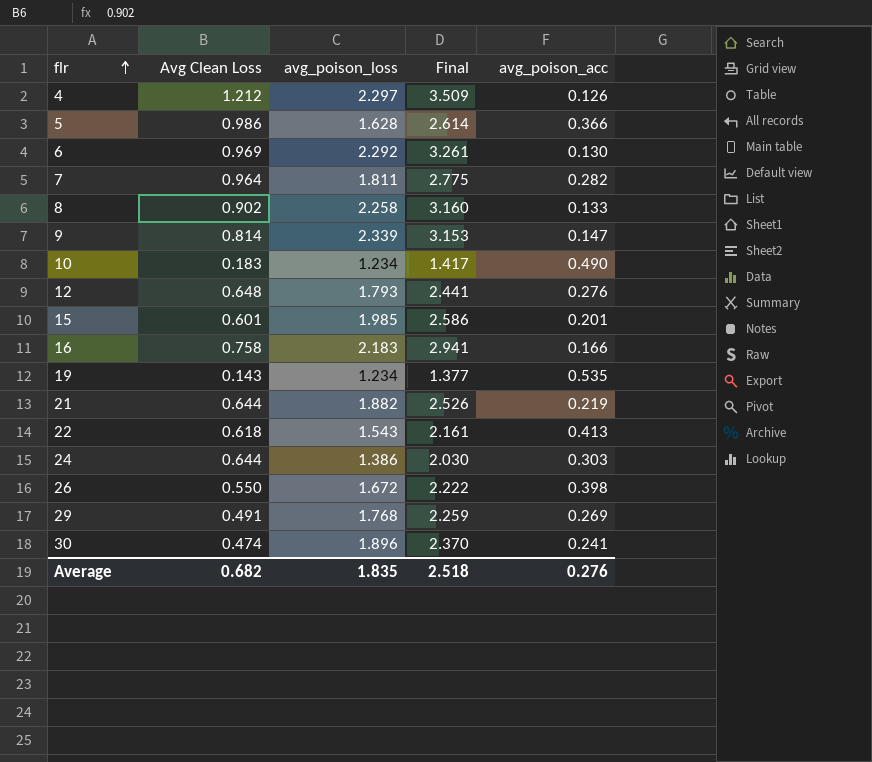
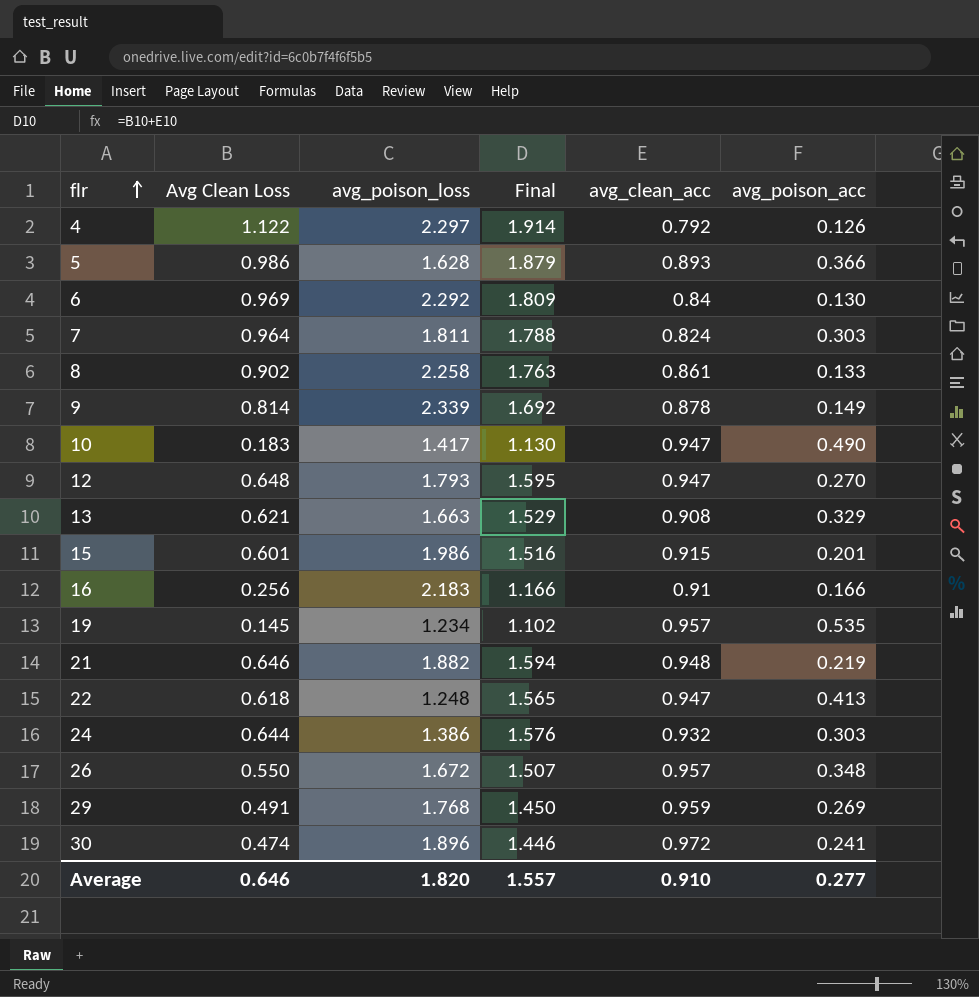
column Final | formula: [Avg Clean Loss] + [avg_poison_loss] -> [Avg Clean Loss] + [avg_clean_acc]
column avg_clean_acc | position: none -> 5
4 | Avg Clean Loss: 1.212 -> 1.122
7 | avg_poison_acc: 0.282 -> 0.303
9 | avg_poison_acc: 0.147 -> 0.149
10 | avg_poison_loss: 1.234 -> 1.417
12 | avg_poison_acc: 0.276 -> 0.270
row 13: none -> 0.621 | 1.663 | 1.529 | 0.908 | 0.329
15 | avg_poison_loss: 1.985 -> 1.986
16 | Avg Clean Loss: 0.758 -> 0.256
19 | Avg Clean Loss: 0.143 -> 0.145
21 | Avg Clean Loss: 0.644 -> 0.646
22 | avg_poison_loss: 1.543 -> 1.248
26 | avg_poison_acc: 0.398 -> 0.348
Average | Avg Clean Loss: 0.682 -> 0.646
Average | avg_poison_loss: 1.835 -> 1.820
Average | Final: 2.518 -> 1.557
Average | avg_poison_acc: 0.276 -> 0.277

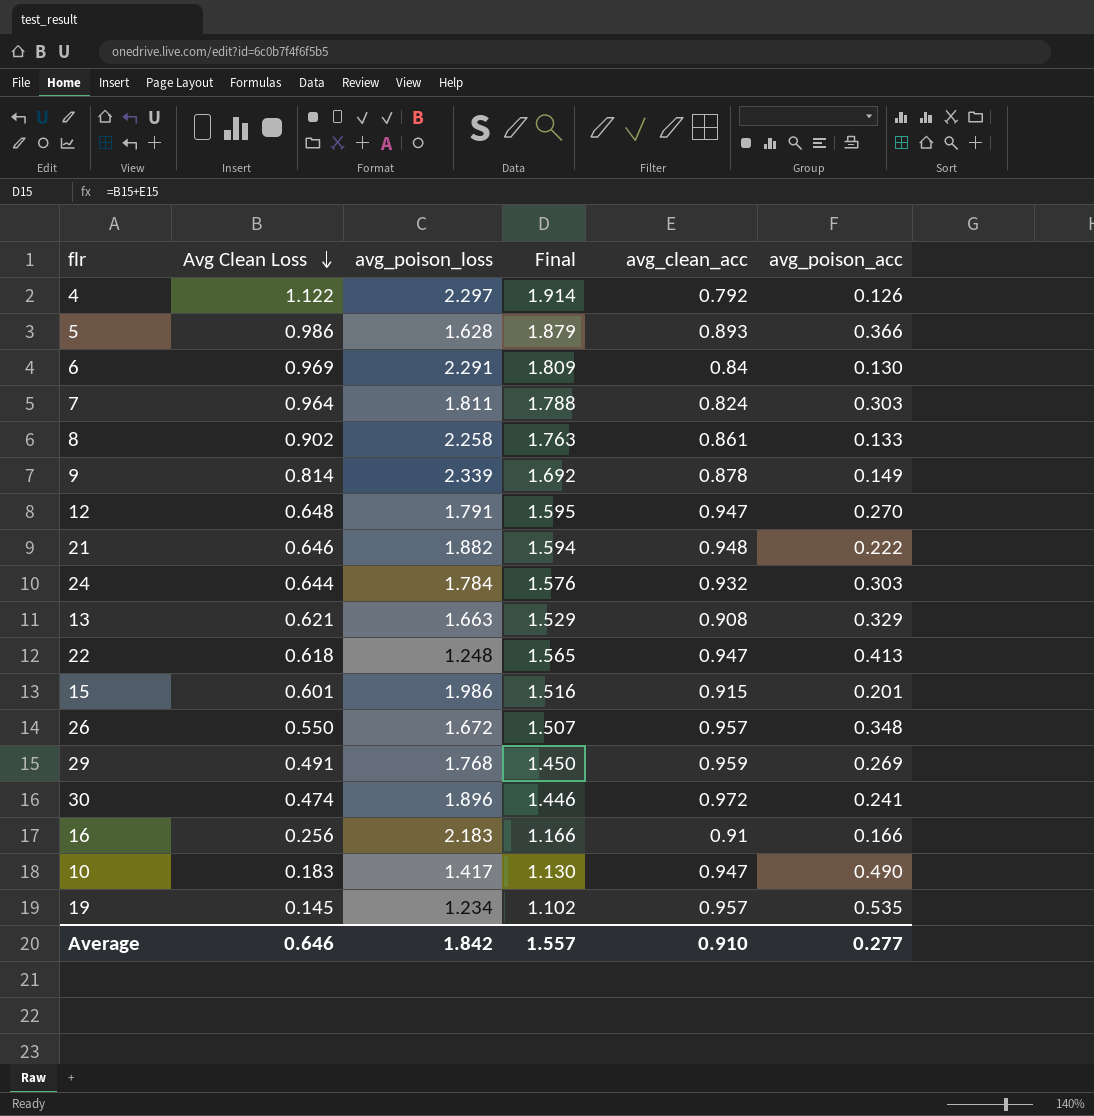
row order: flr ascending -> Avg Clean Loss descending
6 | avg_poison_loss: 2.292 -> 2.291
12 | avg_poison_loss: 1.793 -> 1.791
21 | avg_poison_acc: 0.219 -> 0.222
24 | avg_poison_loss: 1.386 -> 1.784
Average | avg_poison_loss: 1.820 -> 1.842

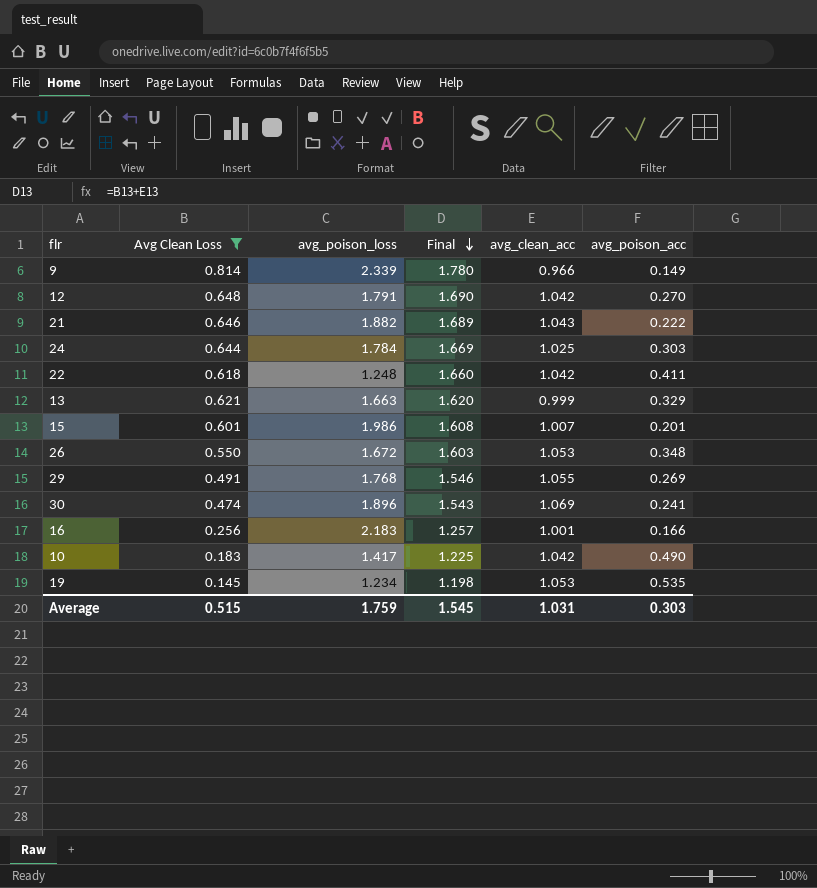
filter: none -> Avg Clean Loss <= 0.814
row order: Avg Clean Loss descending -> Final descending
9 | Final: 1.692 -> 1.780
9 | avg_clean_acc: 0.878 -> 0.966
12 | Final: 1.595 -> 1.690
12 | avg_clean_acc: 0.947 -> 1.042
21 | Final: 1.594 -> 1.689
21 | avg_clean_acc: 0.948 -> 1.043
24 | Final: 1.576 -> 1.669
24 | avg_clean_acc: 0.932 -> 1.025
22 | Final: 1.565 -> 1.660
22 | avg_clean_acc: 0.947 -> 1.042
22 | avg_poison_acc: 0.413 -> 0.411
13 | Final: 1.529 -> 1.620
13 | avg_clean_acc: 0.908 -> 0.999
15 | Final: 1.516 -> 1.608
15 | avg_clean_acc: 0.915 -> 1.007
26 | Final: 1.507 -> 1.603
26 | avg_clean_acc: 0.957 -> 1.053
29 | Final: 1.450 -> 1.546
29 | avg_clean_acc: 0.959 -> 1.055
30 | Final: 1.446 -> 1.543
30 | avg_clean_acc: 0.972 -> 1.069
16 | Final: 1.166 -> 1.257
16 | avg_clean_acc: 0.91 -> 1.001
10 | Final: 1.130 -> 1.225
10 | avg_clean_acc: 0.947 -> 1.042
19 | Final: 1.102 -> 1.198
19 | avg_clean_acc: 0.957 -> 1.053
Average | Avg Clean Loss: 0.646 -> 0.515
Average | avg_poison_loss: 1.842 -> 1.759
Average | Final: 1.557 -> 1.545
Average | avg_clean_acc: 0.910 -> 1.031
Average | avg_poison_acc: 0.277 -> 0.303

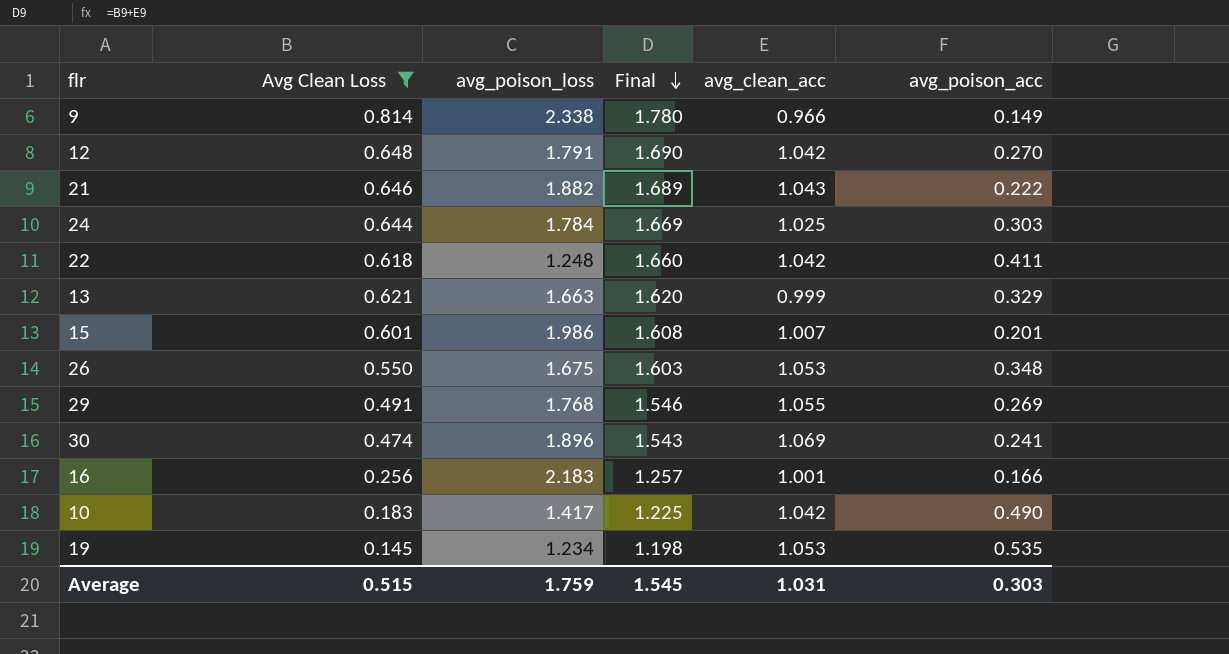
9 | avg_poison_loss: 2.339 -> 2.338
26 | avg_poison_loss: 1.672 -> 1.675

